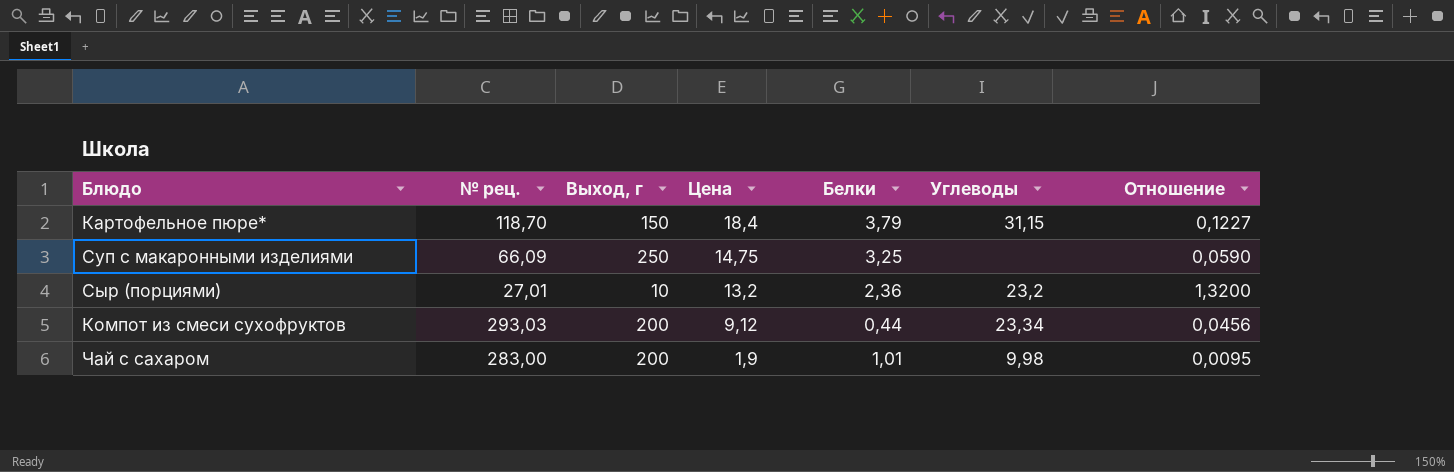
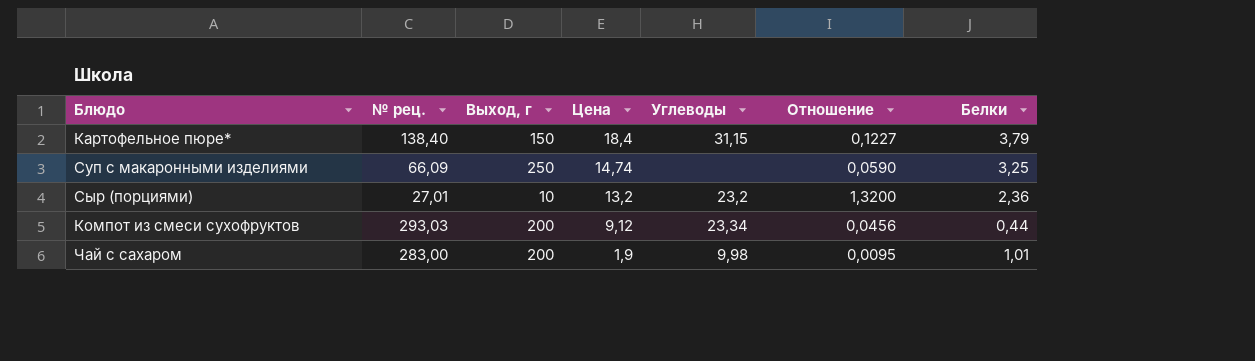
column Белки | position: 5 -> 7
Картофельное пюре* | № рец.: 118,70 -> 138,40
Суп с макаронными изделиями | Цена: 14,75 -> 14,74

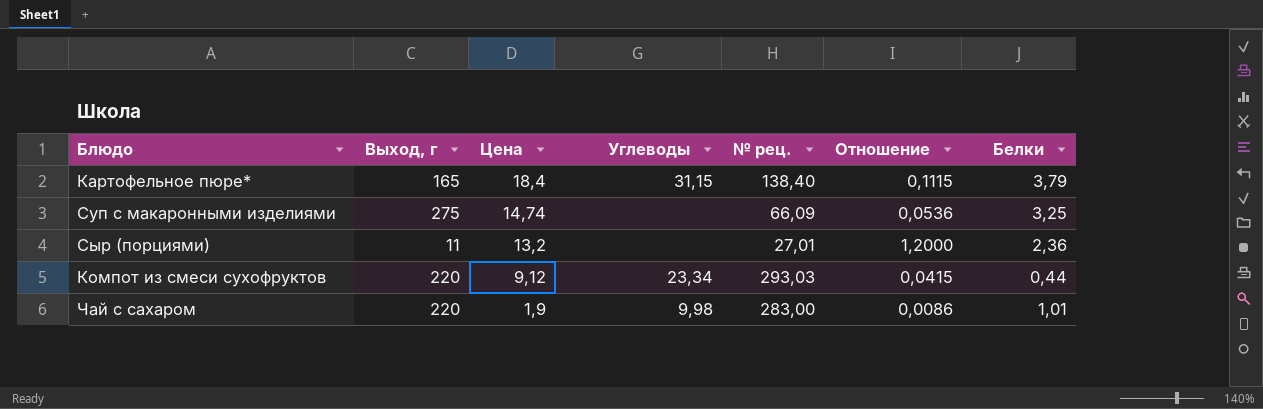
column № рец. | position: 2 -> 5
Картофельное пюре* | Выход, г: 150 -> 165
Картофельное пюре* | Отношение: 0,1227 -> 0,1115
Суп с макаронными изделиями | Выход, г: 250 -> 275
Суп с макаронными изделиями | Отношение: 0,0590 -> 0,0536
Сыр (порциями) | Выход, г: 10 -> 11
Сыр (порциями) | Углеводы: 23,2 -> none
Сыр (порциями) | Отношение: 1,3200 -> 1,2000
Компот из смеси сухофруктов | Выход, г: 200 -> 220
Компот из смеси сухофруктов | Отношение: 0,0456 -> 0,0415
Чай с сахаром | Выход, г: 200 -> 220
Чай с сахаром | Отношение: 0,0095 -> 0,0086

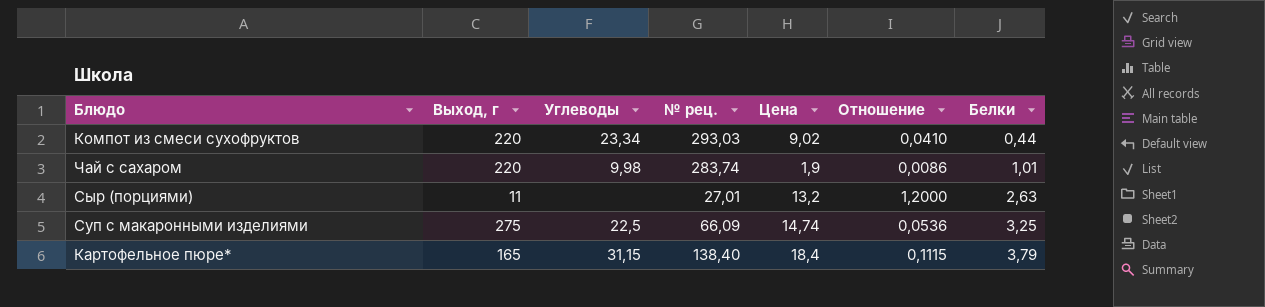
row order: Цена descending -> Белки ascending
column Цена | position: 3 -> 5
Компот из смеси сухофруктов | Цена: 9,12 -> 9,02
Компот из смеси сухофруктов | Отношение: 0,0415 -> 0,0410
Чай с сахаром | № рец.: 283,00 -> 283,74
Сыр (порциями) | Белки: 2,36 -> 2,63
Суп с макаронными изделиями | Углеводы: none -> 22,5

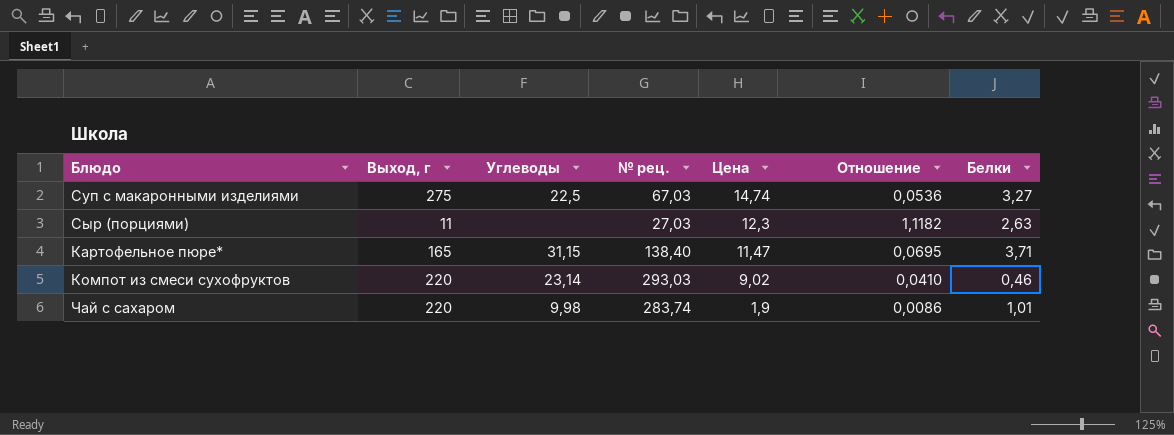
row order: Белки ascending -> Цена descending
Суп с макаронными изделиями | № рец.: 66,09 -> 67,03
Суп с макаронными изделиями | Белки: 3,25 -> 3,27
Сыр (порциями) | № рец.: 27,01 -> 27,03
Сыр (порциями) | Цена: 13,2 -> 12,3
Сыр (порциями) | Отношение: 1,2000 -> 1,1182
Картофельное пюре* | Цена: 18,4 -> 11,47
Картофельное пюре* | Отношение: 0,1115 -> 0,0695
Картофельное пюре* | Белки: 3,79 -> 3,71
Компот из смеси сухофруктов | Углеводы: 23,34 -> 23,14
Компот из смеси сухофруктов | Белки: 0,44 -> 0,46

